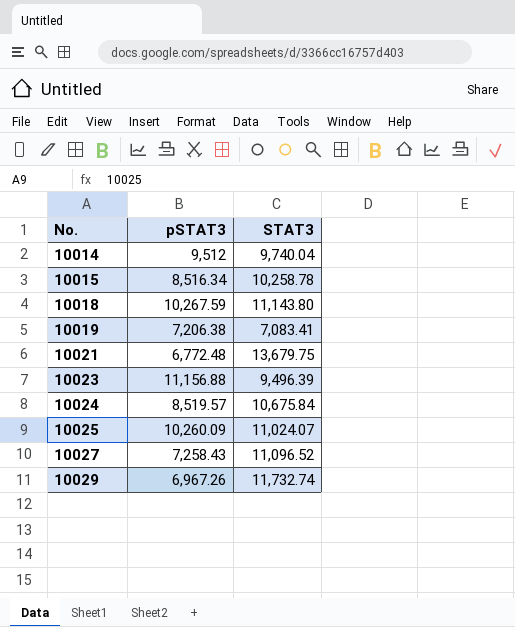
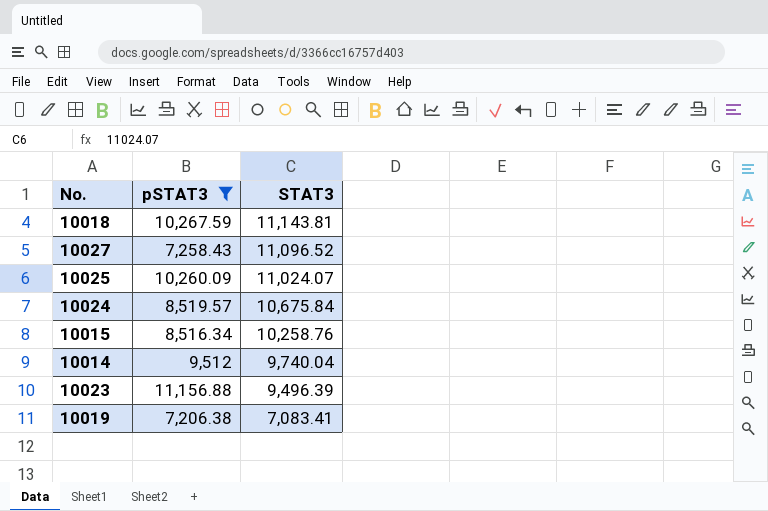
filter: none -> pSTAT3 >= 7,206.38
row order: No. ascending -> STAT3 descending
10018 | STAT3: 11,143.80 -> 11,143.81
10015 | STAT3: 10,258.78 -> 10,258.76

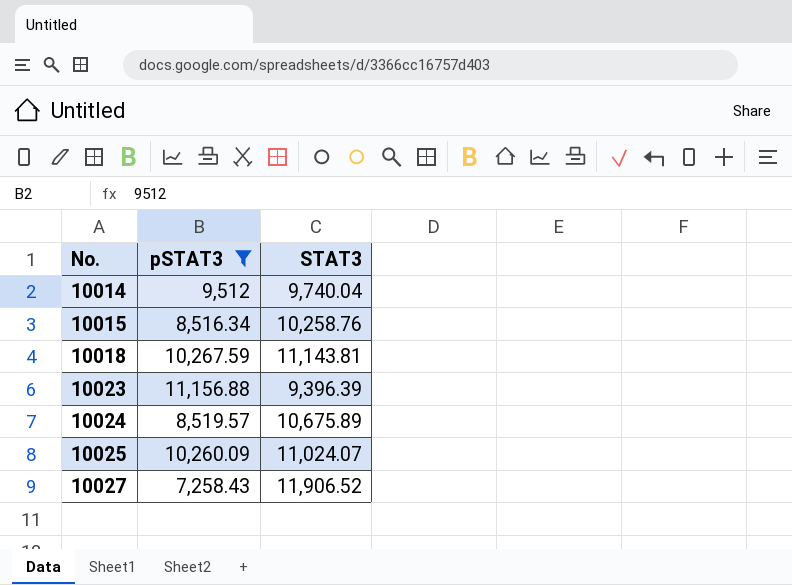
row order: STAT3 descending -> No. ascending
row 10019: 7,206.38 | 7,083.41 -> none
10023 | STAT3: 9,496.39 -> 9,396.39
10024 | STAT3: 10,675.84 -> 10,675.89
10027 | STAT3: 11,096.52 -> 11,906.52

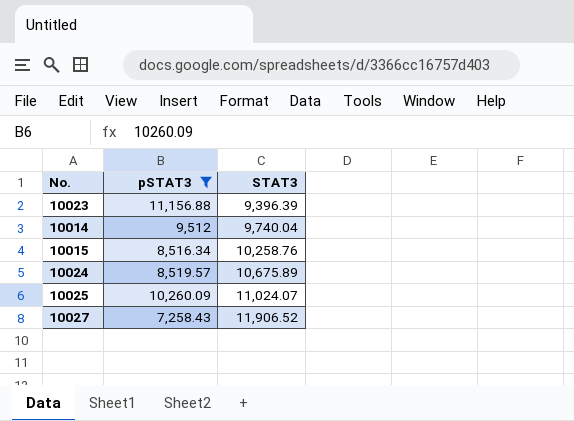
row order: No. ascending -> STAT3 ascending
row 10018: 10,267.59 | 11,143.81 -> none

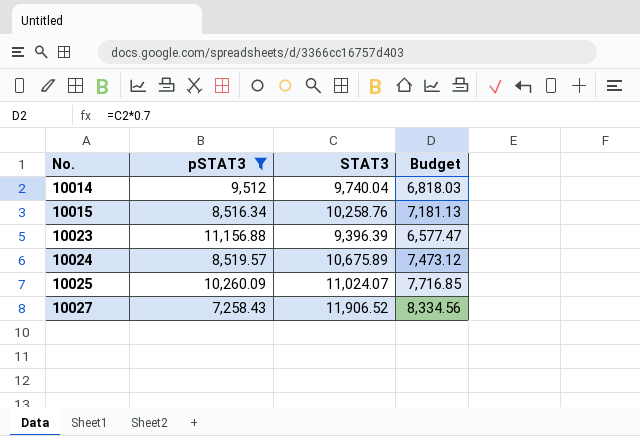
row order: STAT3 ascending -> No. ascending
column Budget | formula: none -> [STAT3] * 0.7

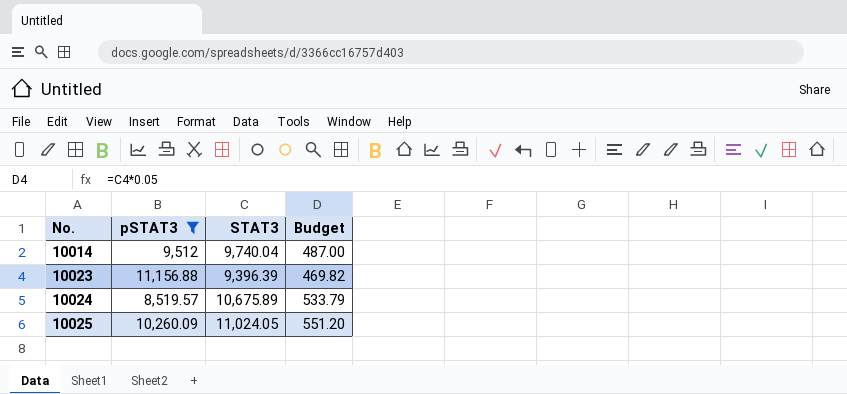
column Budget | formula: [STAT3] * 0.7 -> [STAT3] * 0.05
row 10015: 8,516.34 | 10,258.76 | 7,181.13 -> none
row 10027: 7,258.43 | 11,906.52 | 8,334.56 -> none
10025 | STAT3: 11,024.07 -> 11,024.05

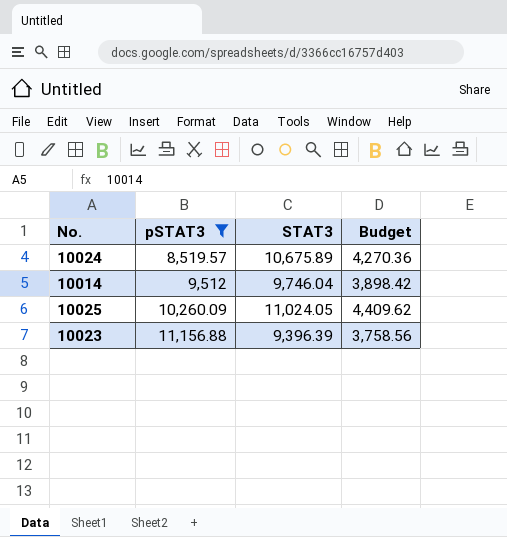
row order: No. ascending -> pSTAT3 ascending
column Budget | formula: [STAT3] * 0.05 -> [STAT3] * 0.4
10014 | STAT3: 9,740.04 -> 9,746.04

